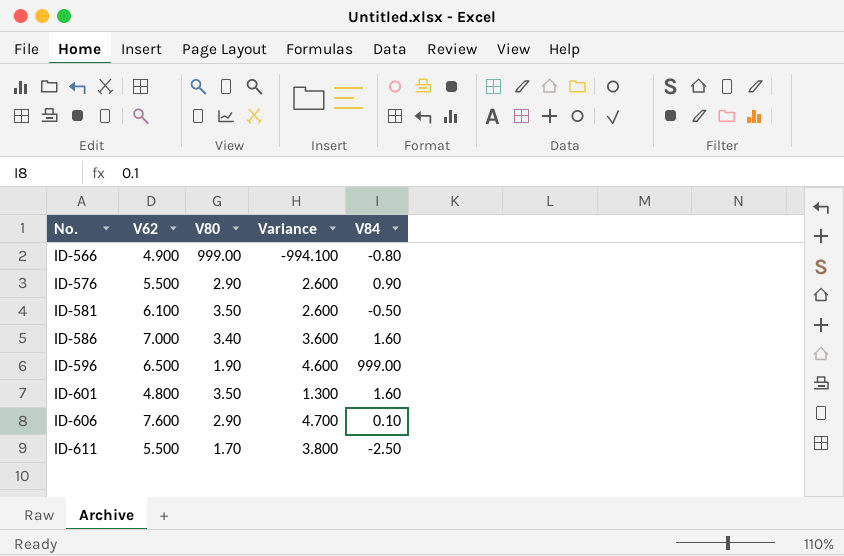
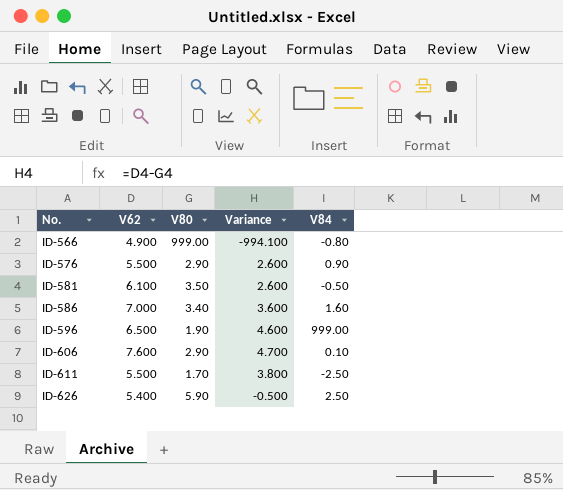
row ID-601: 4.800 | 3.50 | 1.300 | 1.60 -> none
row ID-626: none -> 5.400 | 5.90 | -0.500 | 2.50

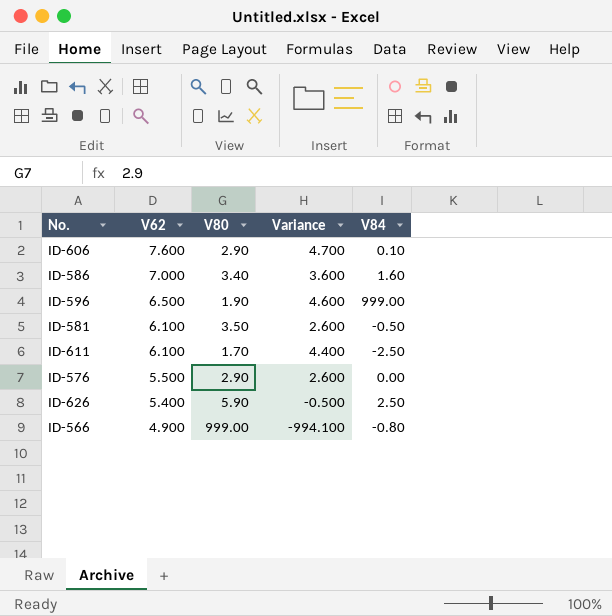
row order: No. ascending -> V62 descending
ID-611 | V62: 5.500 -> 6.100
ID-611 | Variance: 3.800 -> 4.400
ID-576 | V84: 0.90 -> 0.00

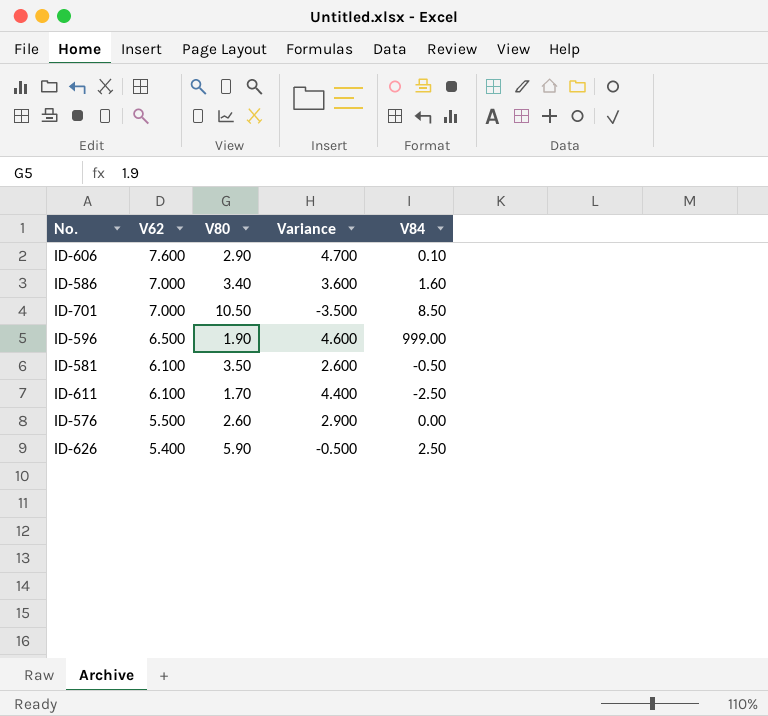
row ID-566: 4.900 | 999.00 | -994.100 | -0.80 -> none
row ID-701: none -> 7.000 | 10.50 | -3.500 | 8.50
ID-576 | V80: 2.90 -> 2.60
ID-576 | Variance: 2.600 -> 2.900

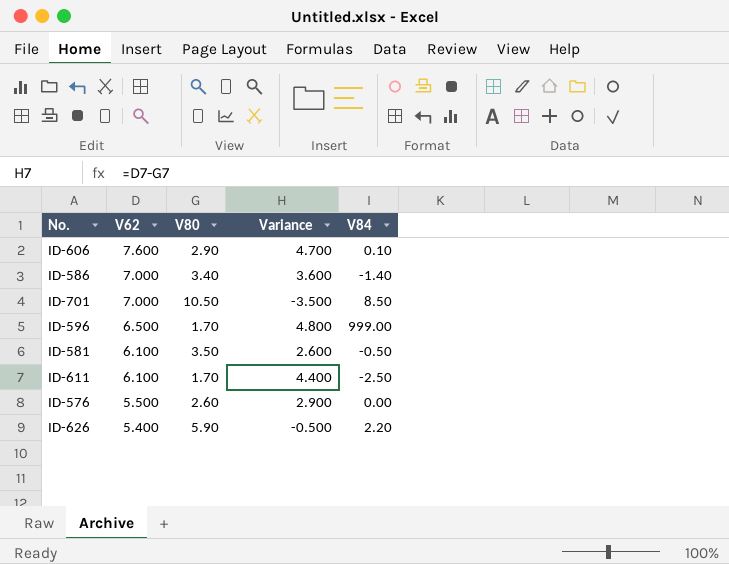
ID-586 | V84: 1.60 -> -1.40
ID-596 | V80: 1.90 -> 1.70
ID-596 | Variance: 4.600 -> 4.800
ID-626 | V84: 2.50 -> 2.20

